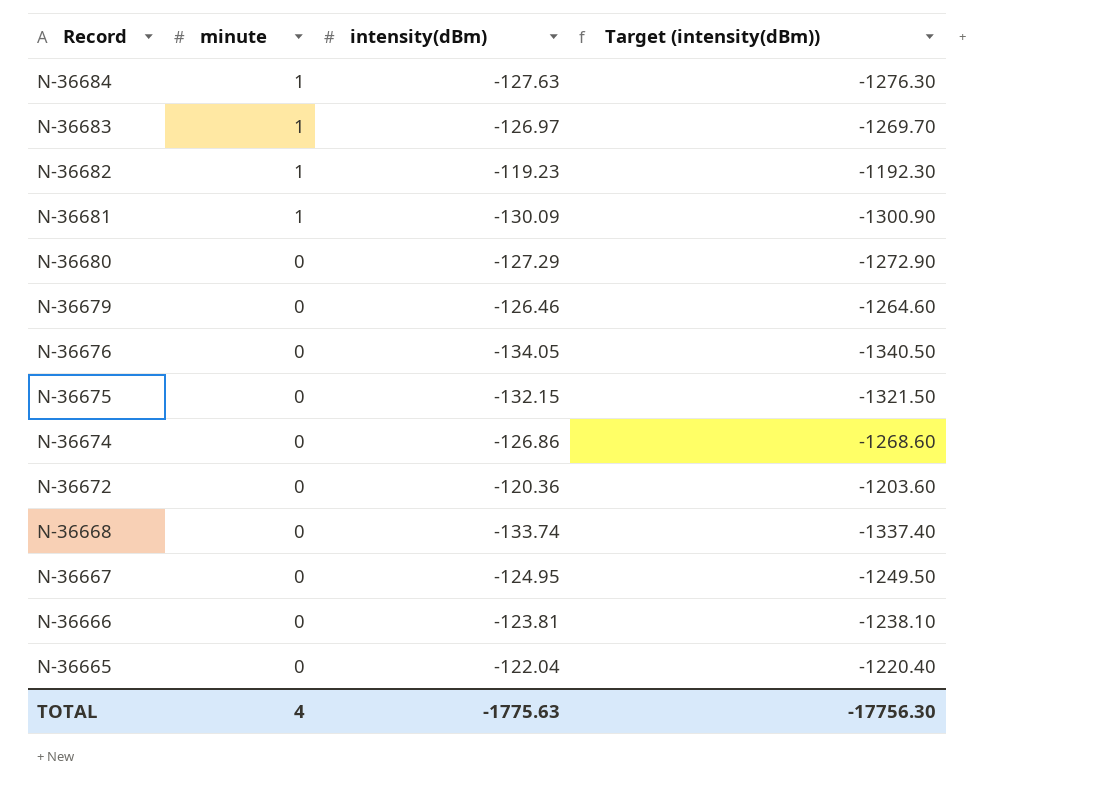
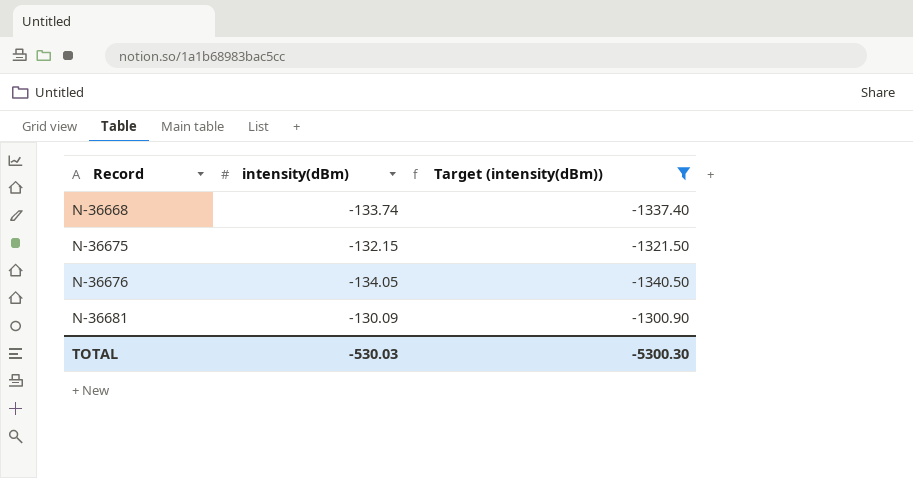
filter: none -> Target (intensity(dBm)) <= -1300.90
row order: Record descending -> Record ascending
column minute | position: 2 -> none
TOTAL | intensity(dBm): -1775.63 -> -530.03
TOTAL | Target (intensity(dBm)): -17756.30 -> -5300.30

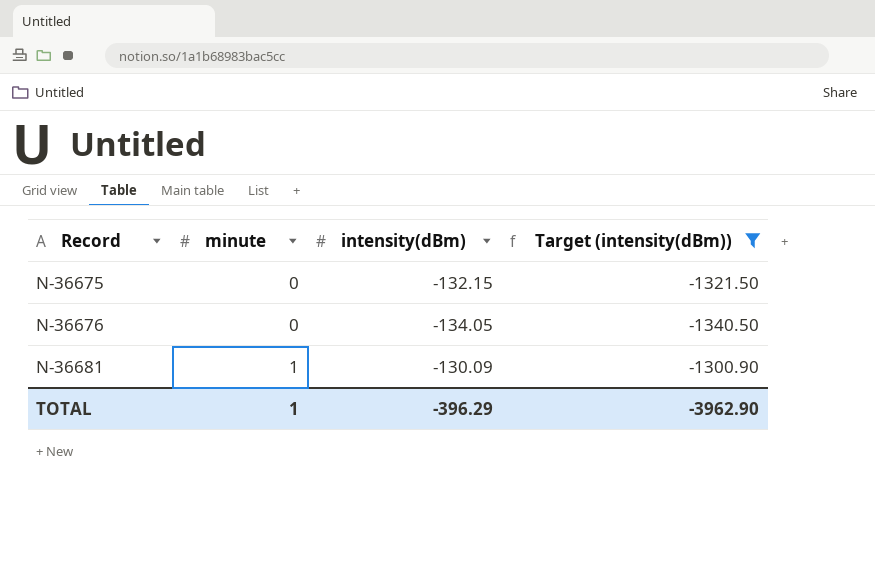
column minute | position: none -> 2
row N-36668: -133.74 | -1337.40 -> none
TOTAL | intensity(dBm): -530.03 -> -396.29
TOTAL | Target (intensity(dBm)): -5300.30 -> -3962.90

